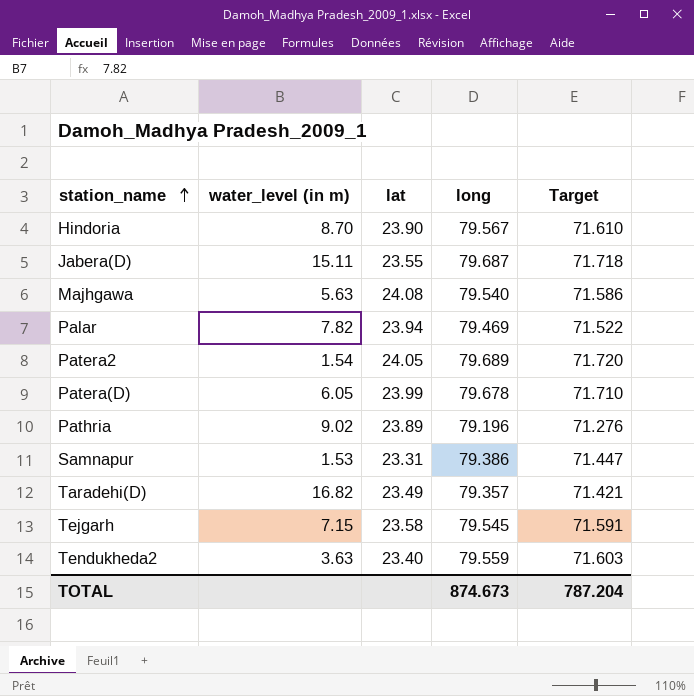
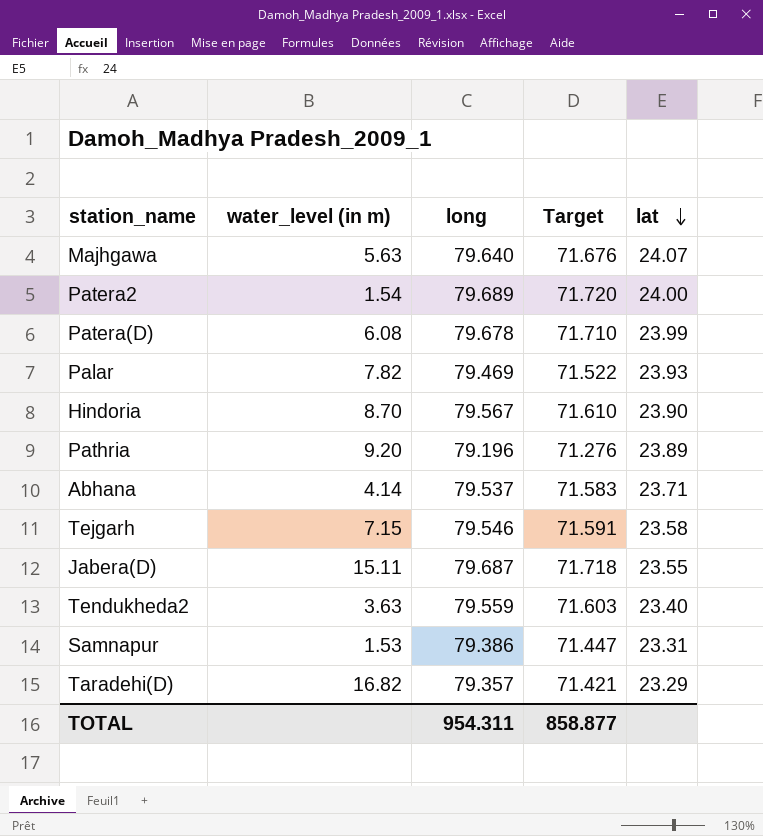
row order: station_name ascending -> lat descending
column lat | position: 3 -> 5
Majhgawa | long: 79.540 -> 79.640
Majhgawa | Target: 71.586 -> 71.676
Majhgawa | lat: 24.08 -> 24.07
Patera2 | lat: 24.05 -> 24.00
Patera(D) | water_level (in m): 6.05 -> 6.08
Palar | lat: 23.94 -> 23.93
Pathria | water_level (in m): 9.02 -> 9.20
row Abhana: none -> 4.14 | 79.537 | 71.583 | 23.71
Tejgarh | long: 79.545 -> 79.546
Taradehi(D) | lat: 23.49 -> 23.29
TOTAL | long: 874.673 -> 954.311
TOTAL | Target: 787.204 -> 858.877

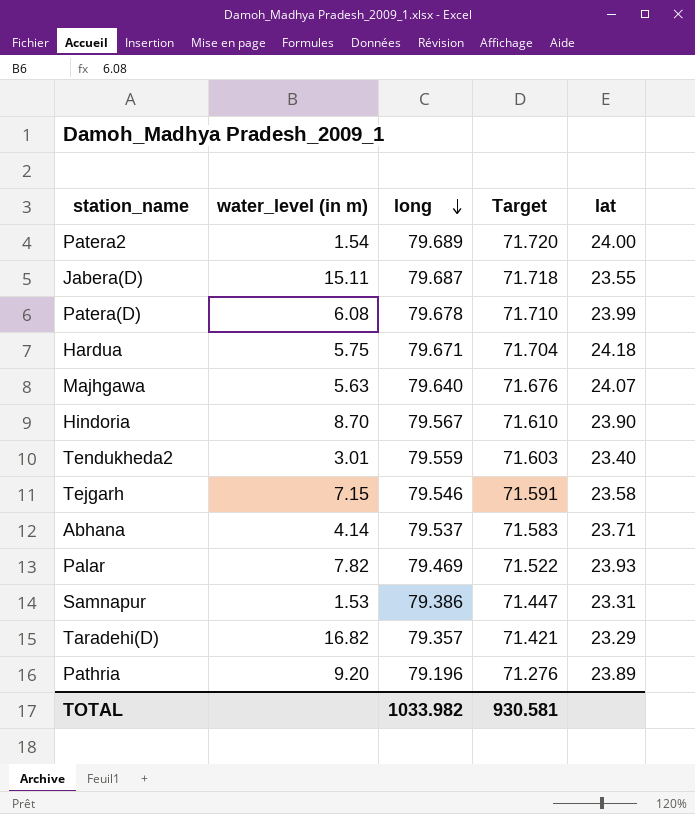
row order: lat descending -> long descending
row Hardua: none -> 5.75 | 79.671 | 71.704 | 24.18
Tendukheda2 | water_level (in m): 3.63 -> 3.01
TOTAL | long: 954.311 -> 1033.982
TOTAL | Target: 858.877 -> 930.581

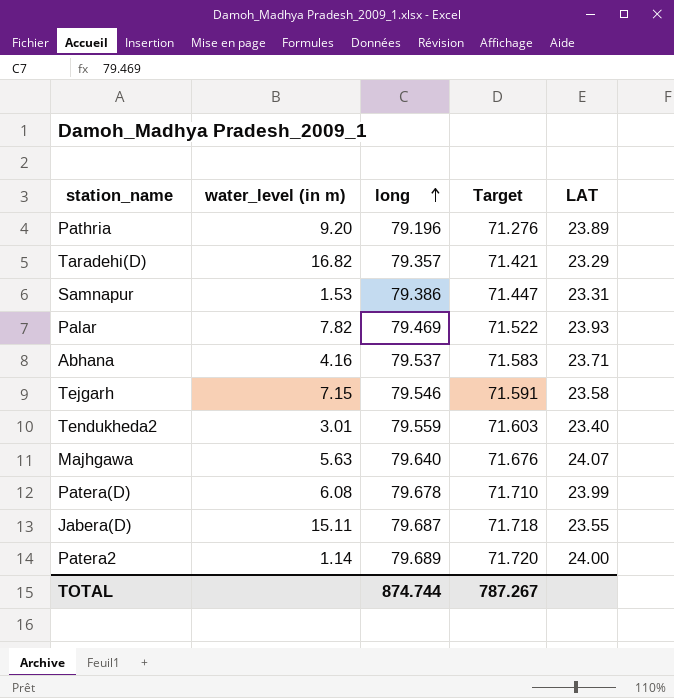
row order: long descending -> long ascending
column name: lat -> LAT
row Hardua: 5.75 | 79.671 | 71.704 | 24.18 -> none
row Hindoria: 8.70 | 79.567 | 71.610 | 23.90 -> none
Abhana | water_level (in m): 4.14 -> 4.16
Patera2 | water_level (in m): 1.54 -> 1.14
TOTAL | long: 1033.982 -> 874.744
TOTAL | Target: 930.581 -> 787.267

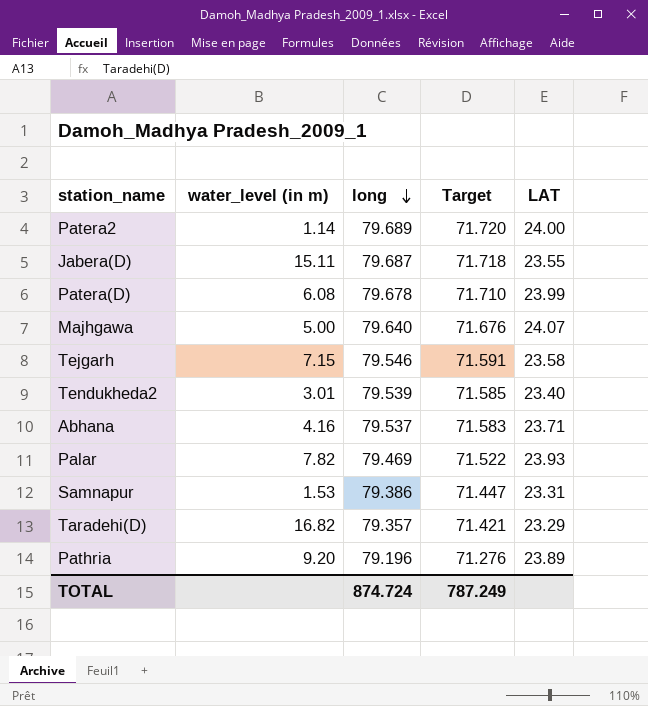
row order: long ascending -> long descending
Majhgawa | water_level (in m): 5.63 -> 5.00
Tendukheda2 | long: 79.559 -> 79.539
Tendukheda2 | Target: 71.603 -> 71.585
TOTAL | long: 874.744 -> 874.724
TOTAL | Target: 787.267 -> 787.249

